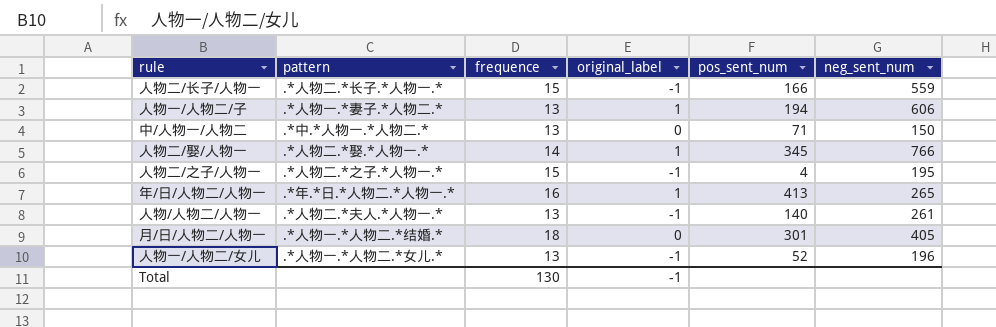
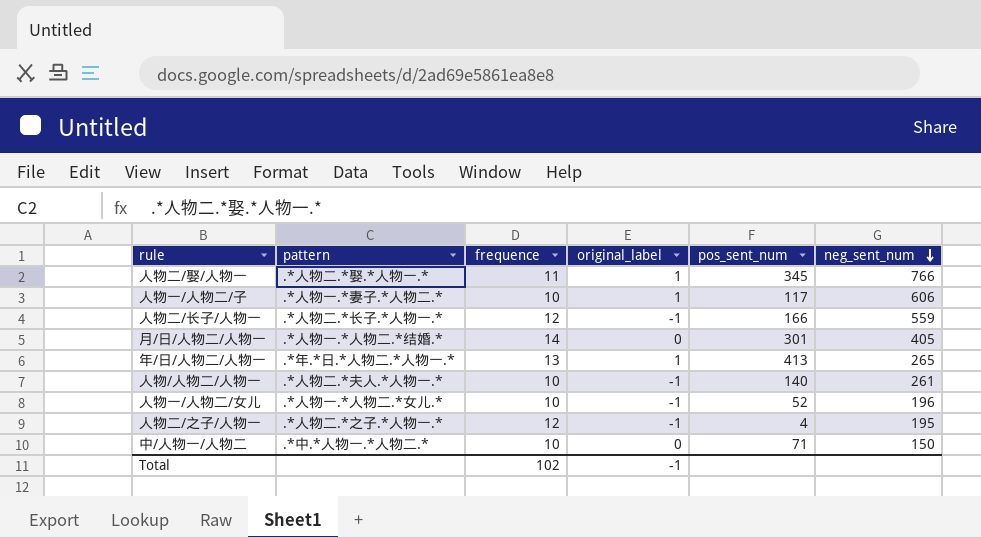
row order: none -> neg_sent_num descending
人物二/娶/人物一 | frequence: 14 -> 11
人物一/人物二/子 | frequence: 13 -> 10
人物一/人物二/子 | pos_sent_num: 194 -> 117
人物二/长子/人物一 | frequence: 15 -> 12
月/日/人物二/人物一 | frequence: 18 -> 14
年/日/人物二/人物一 | frequence: 16 -> 13
人物/人物二/人物一 | frequence: 13 -> 10
人物一/人物二/女儿 | frequence: 13 -> 10
人物二/之子/人物一 | frequence: 15 -> 12
中/人物一/人物二 | frequence: 13 -> 10
Total | frequence: 130 -> 102

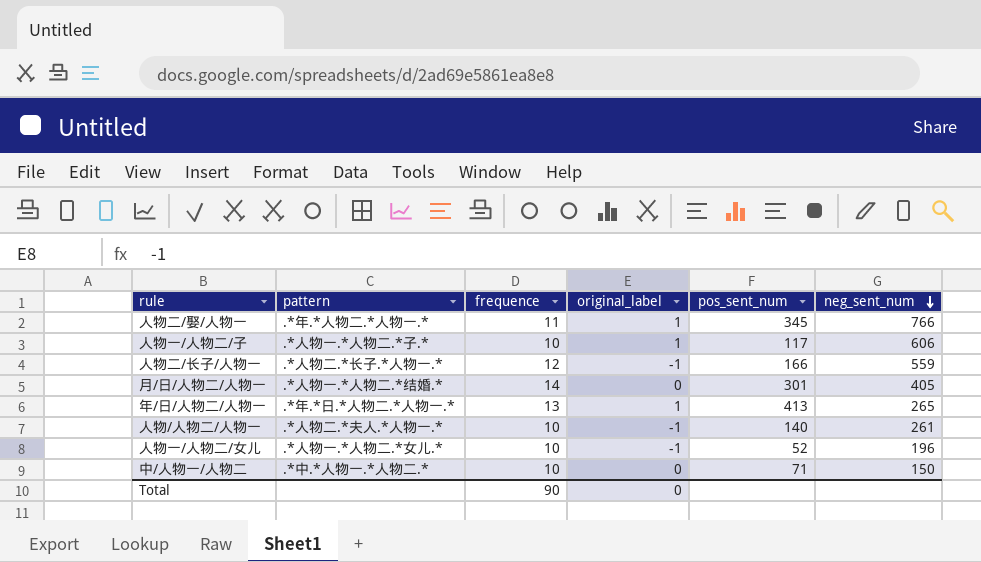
row 人物二/之子/人物一: .*人物二.*之子.*人物一.* | 12 | -1 | 4 | 195 -> none
人物二/娶/人物一 | pattern: .*人物二.*娶.*人物一.* -> .*年.*人物二.*人物一.*
人物一/人物二/子 | pattern: .*人物一.*妻子.*人物二.* -> .*人物一.*人物二.*子.*
Total | frequence: 102 -> 90
Total | original_label: -1 -> 0

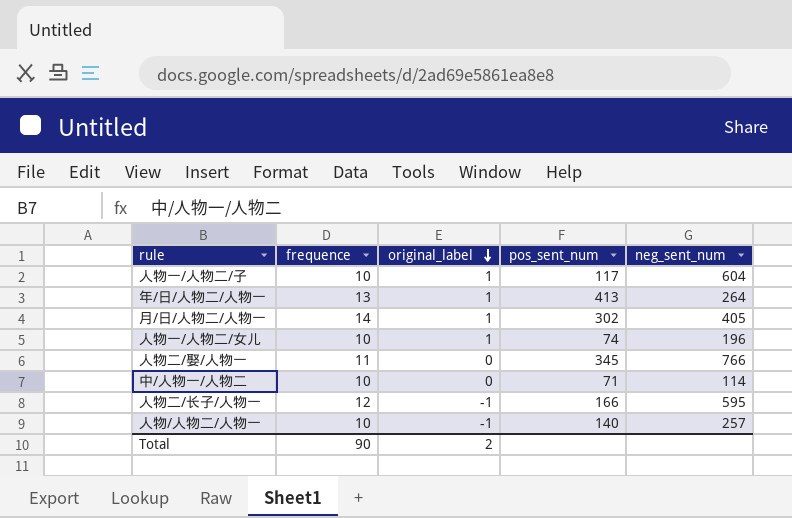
row order: neg_sent_num descending -> original_label descending
column pattern | position: 2 -> none
人物一/人物二/子 | neg_sent_num: 606 -> 604
年/日/人物二/人物一 | neg_sent_num: 265 -> 264
月/日/人物二/人物一 | original_label: 0 -> 1
月/日/人物二/人物一 | pos_sent_num: 301 -> 302
人物一/人物二/女儿 | original_label: -1 -> 1
人物一/人物二/女儿 | pos_sent_num: 52 -> 74
人物二/娶/人物一 | original_label: 1 -> 0
中/人物一/人物二 | neg_sent_num: 150 -> 114
人物二/长子/人物一 | neg_sent_num: 559 -> 595
人物/人物二/人物一 | neg_sent_num: 261 -> 257
Total | original_label: 0 -> 2

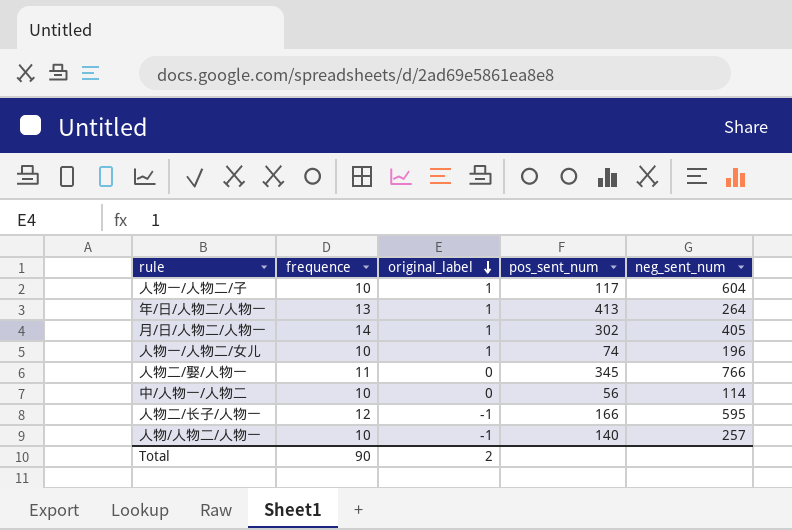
中/人物一/人物二 | pos_sent_num: 71 -> 56

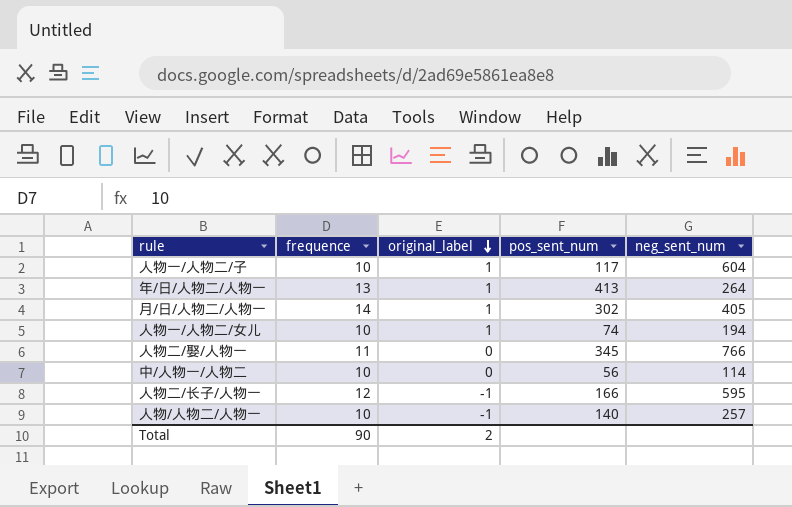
人物一/人物二/女儿 | neg_sent_num: 196 -> 194

